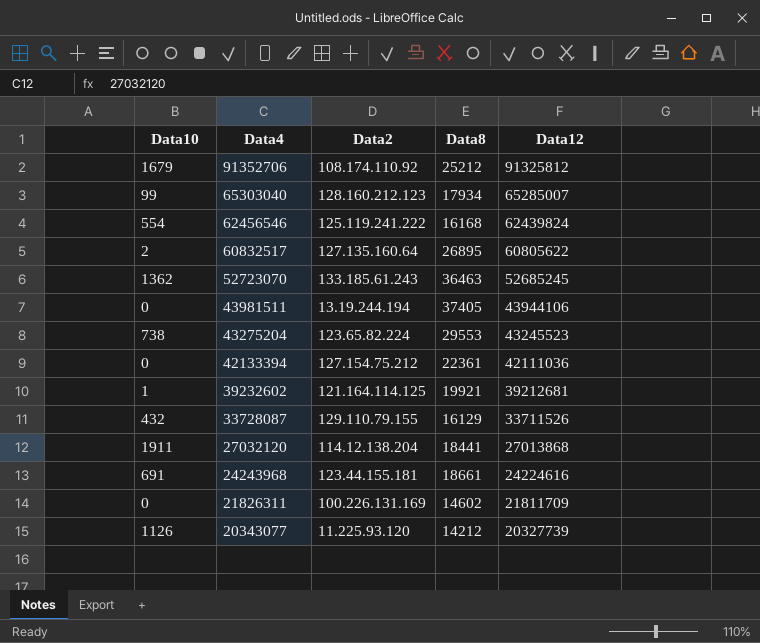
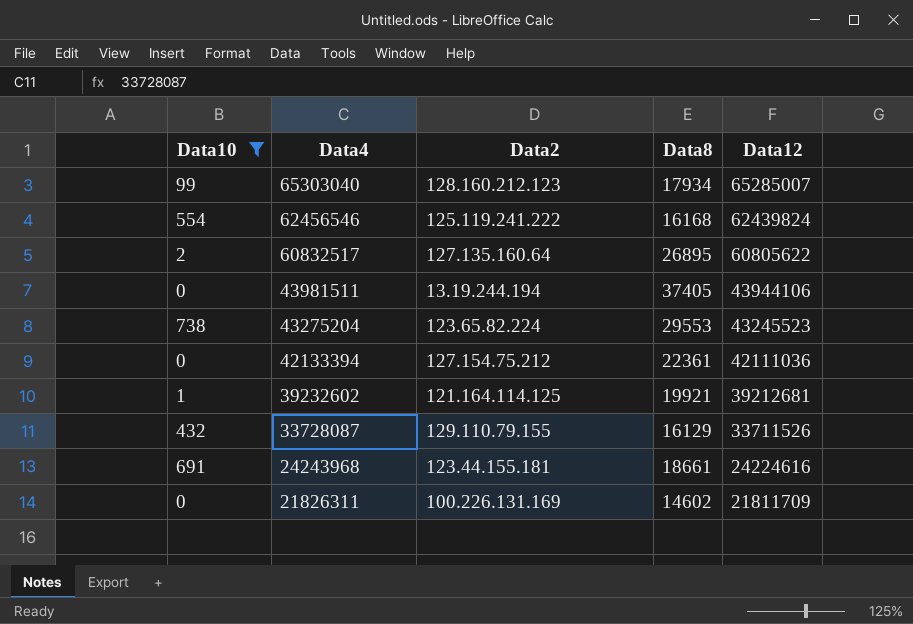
filter: none -> Data10 <= 738

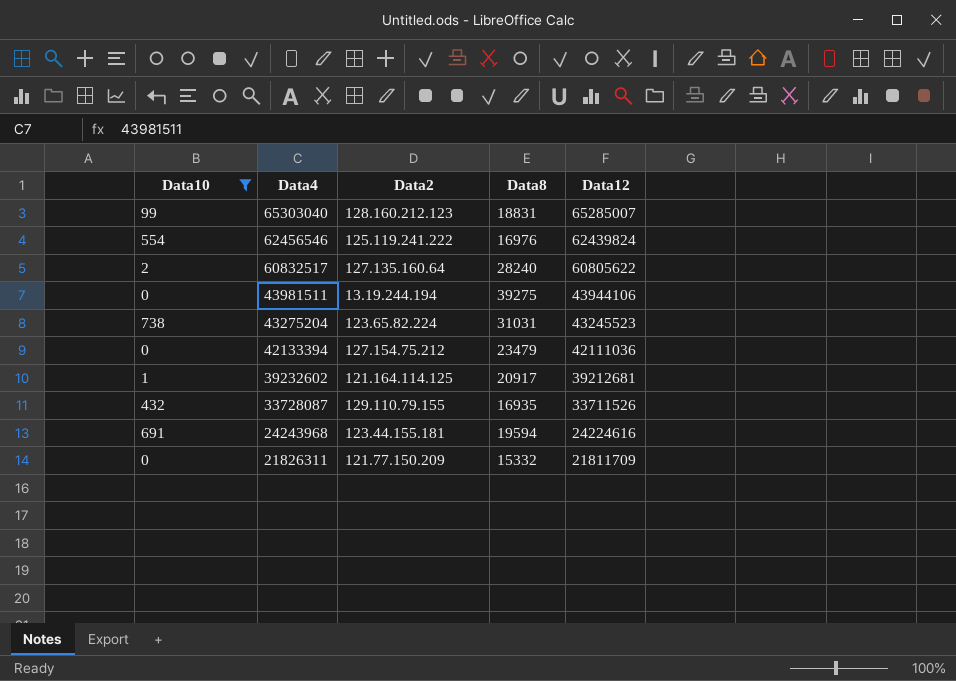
65303040 | Data8: 17934 -> 18831
62456546 | Data8: 16168 -> 16976
60832517 | Data8: 26895 -> 28240
43981511 | Data8: 37405 -> 39275
43275204 | Data8: 29553 -> 31031
42133394 | Data8: 22361 -> 23479
39232602 | Data8: 19921 -> 20917
33728087 | Data8: 16129 -> 16935
24243968 | Data8: 18661 -> 19594
21826311 | Data2: 100.226.131.169 -> 121.77.150.209
21826311 | Data8: 14602 -> 15332

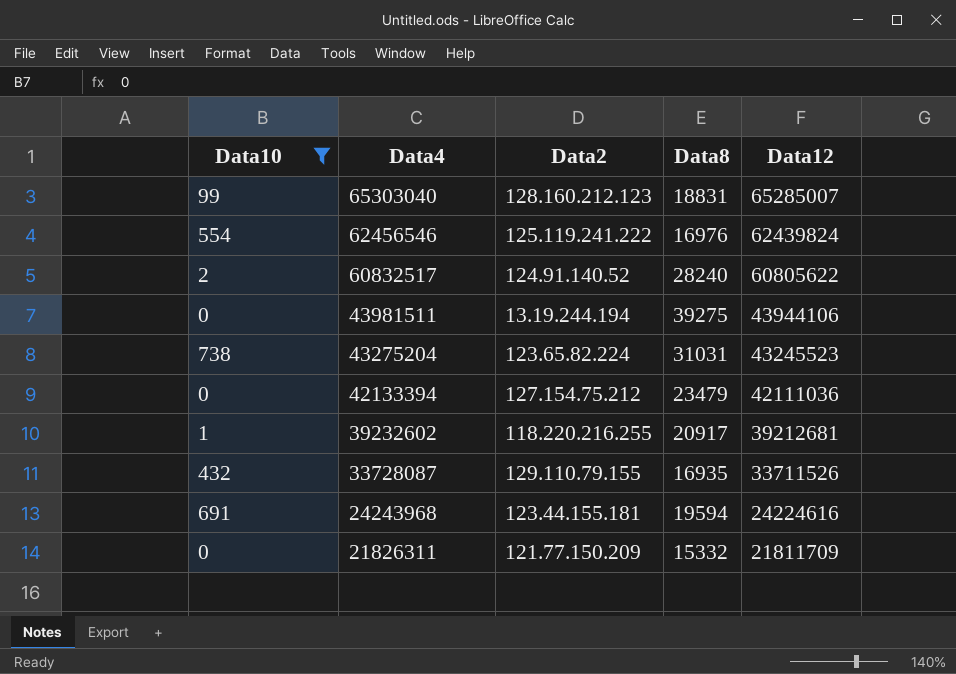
60832517 | Data2: 127.135.160.64 -> 124.91.140.52
39232602 | Data2: 121.164.114.125 -> 118.220.216.255

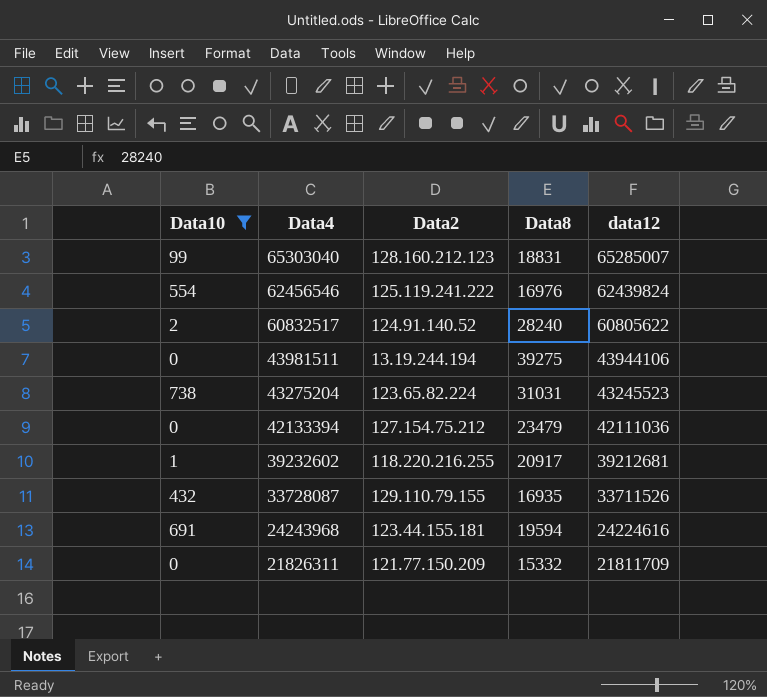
column name: Data12 -> data12

